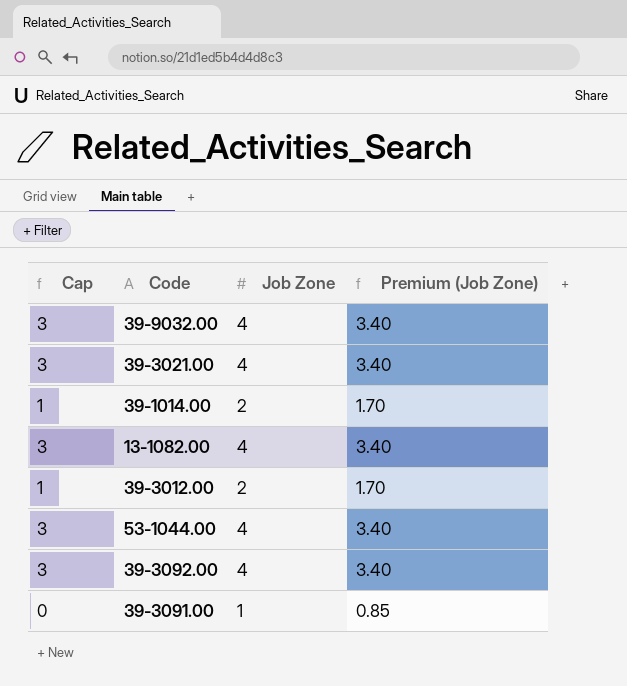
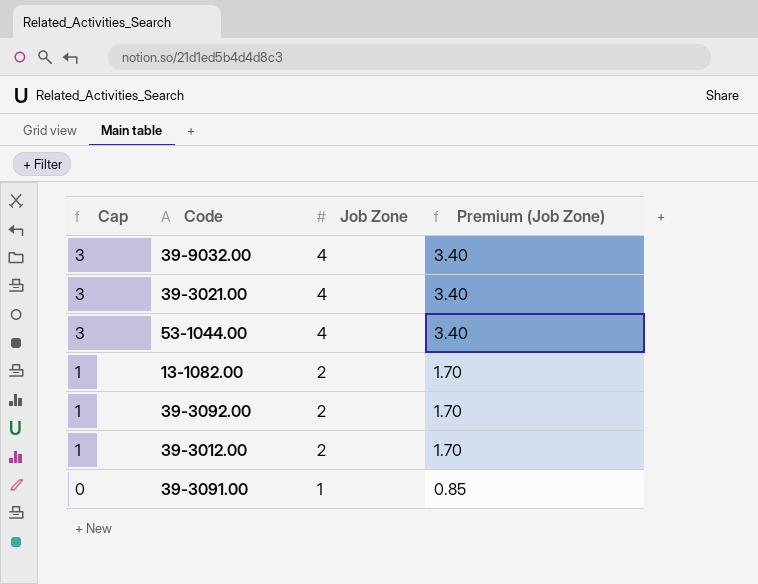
row order: none -> Cap descending
row 39-1014.00: 1 | 2 | 1.70 -> none
13-1082.00 | Cap: 3 -> 1
13-1082.00 | Job Zone: 4 -> 2
13-1082.00 | Premium (Job Zone): 3.40 -> 1.70
39-3092.00 | Cap: 3 -> 1
39-3092.00 | Job Zone: 4 -> 2
39-3092.00 | Premium (Job Zone): 3.40 -> 1.70

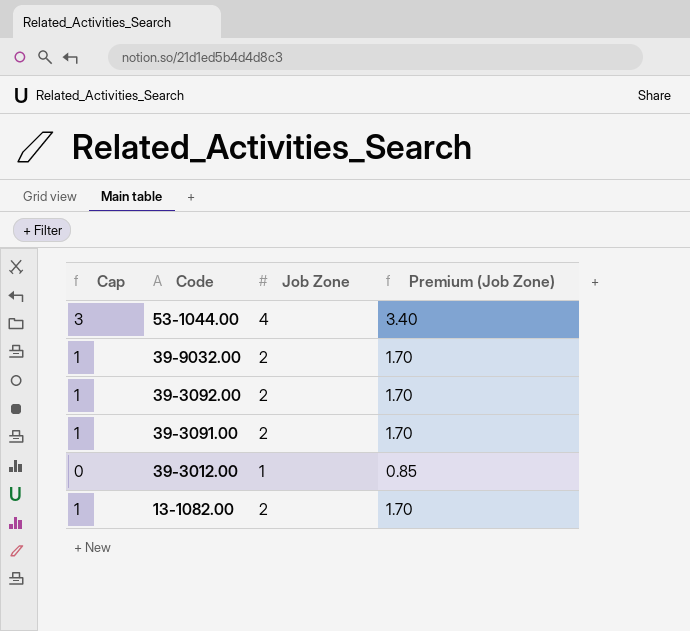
row order: Cap descending -> Code descending
row 39-3021.00: 3 | 4 | 3.40 -> none
39-9032.00 | Cap: 3 -> 1
39-9032.00 | Job Zone: 4 -> 2
39-9032.00 | Premium (Job Zone): 3.40 -> 1.70
39-3091.00 | Cap: 0 -> 1
39-3091.00 | Job Zone: 1 -> 2
39-3091.00 | Premium (Job Zone): 0.85 -> 1.70
39-3012.00 | Cap: 1 -> 0
39-3012.00 | Job Zone: 2 -> 1
39-3012.00 | Premium (Job Zone): 1.70 -> 0.85

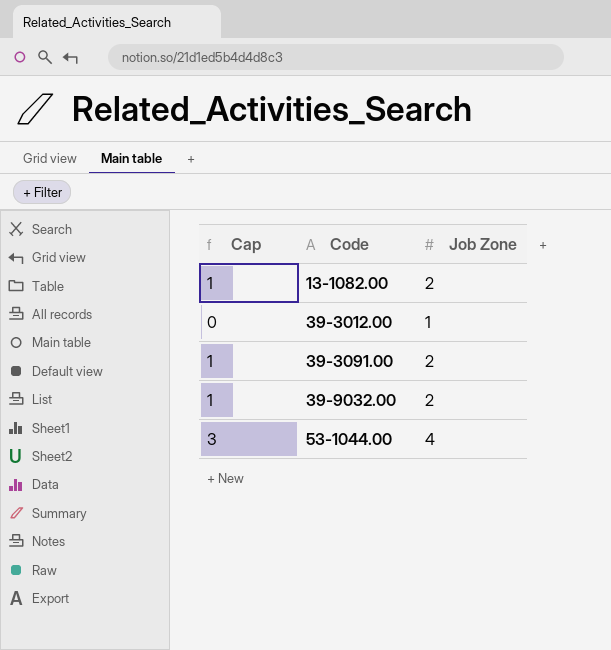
row order: Code descending -> Code ascending
column Premium (Job Zone) | formula: [Job Zone] * 0.85 -> none
row 39-3092.00: 1 | 2 | 1.70 -> none

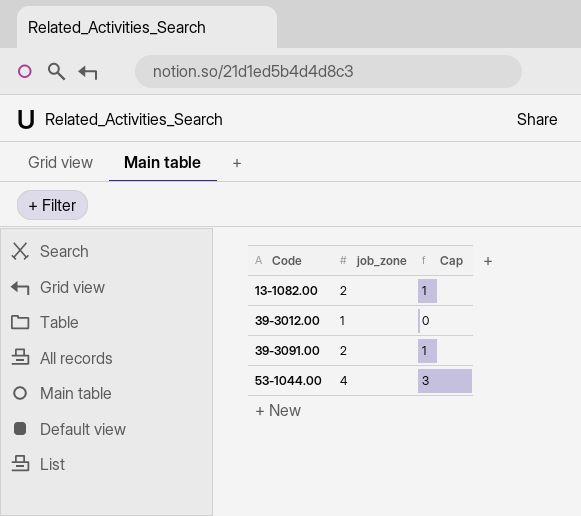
column name: Job Zone -> job_zone
column Cap | position: 1 -> 3
row 39-9032.00: 1 | 2 -> none

